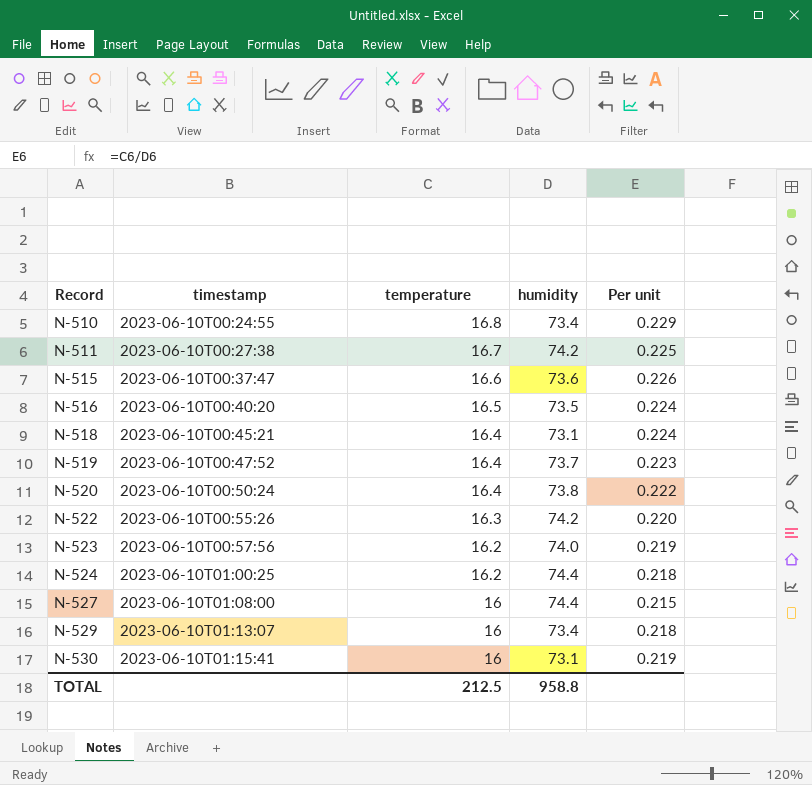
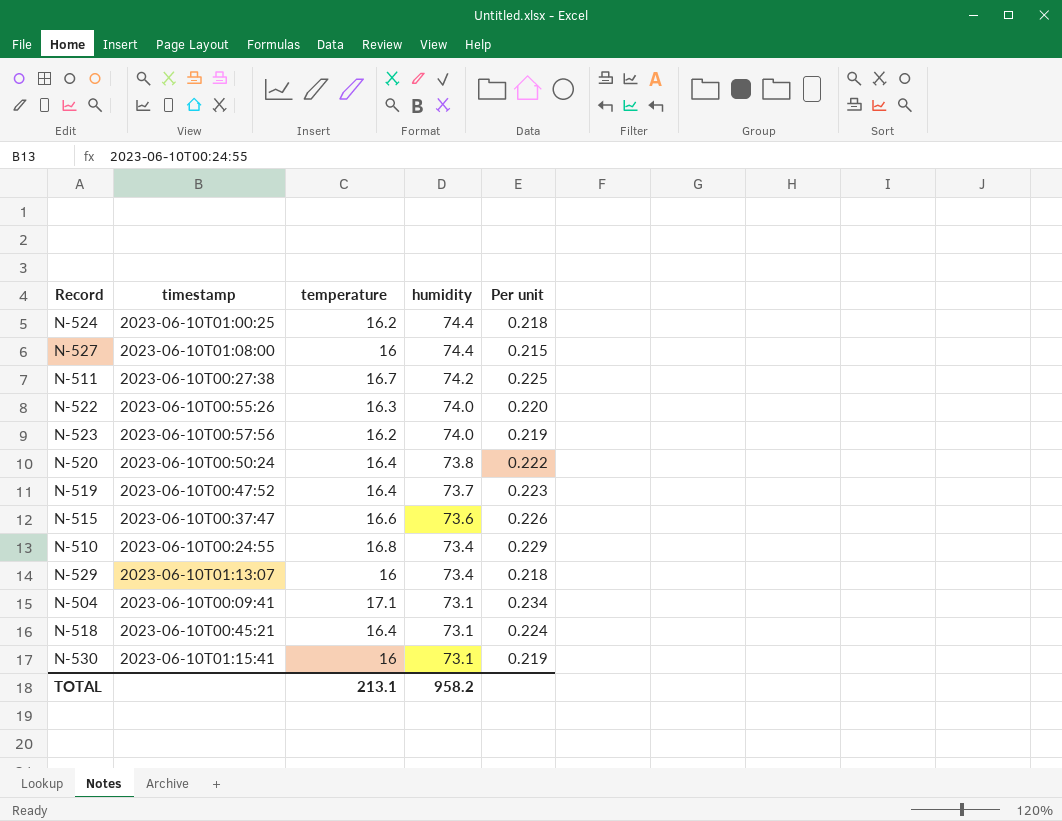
row order: Record ascending -> humidity descending
row N-516: 2023-06-10T00:40:20 | 16.5 | 73.5 | 0.224 -> none
N-522 | humidity: 74.2 -> 74.0
row N-504: none -> 2023-06-10T00:09:41 | 17.1 | 73.1 | 0.234
TOTAL | temperature: 212.5 -> 213.1
TOTAL | humidity: 958.8 -> 958.2

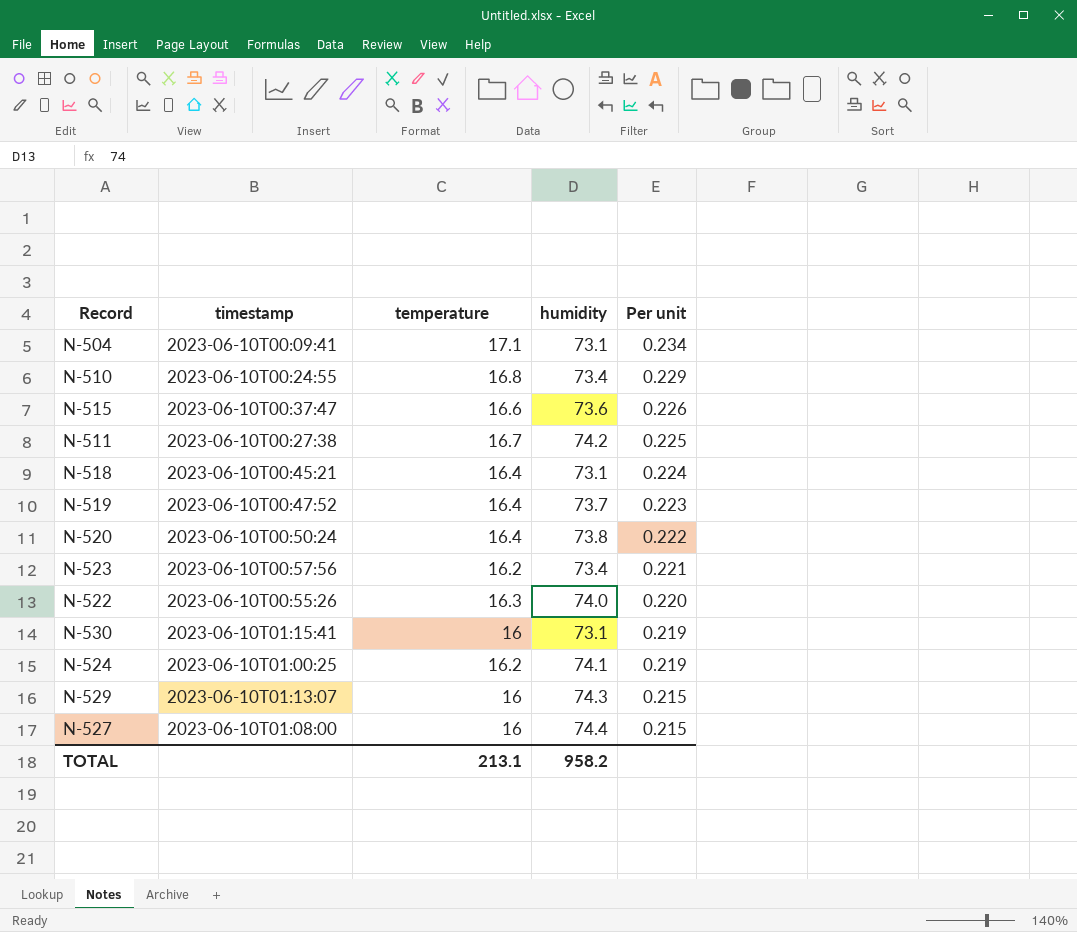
row order: humidity descending -> Per unit descending
N-523 | humidity: 74.0 -> 73.4
N-523 | Per unit: 0.219 -> 0.221
N-524 | humidity: 74.4 -> 74.1
N-524 | Per unit: 0.218 -> 0.219
N-529 | humidity: 73.4 -> 74.3
N-529 | Per unit: 0.218 -> 0.215

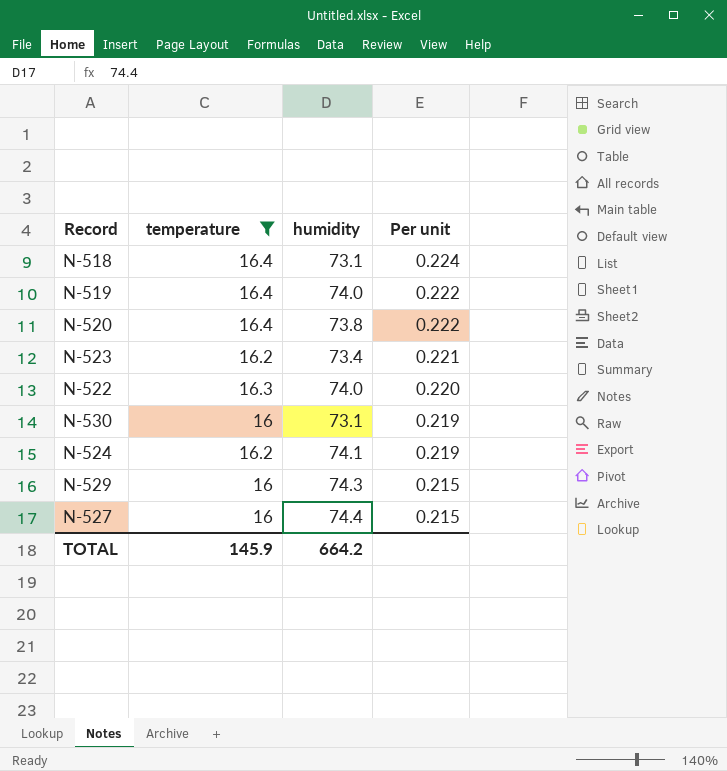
filter: none -> temperature <= 16.4
column timestamp | position: 2 -> none
N-519 | humidity: 73.7 -> 74.0
N-519 | Per unit: 0.223 -> 0.222
TOTAL | temperature: 213.1 -> 145.9
TOTAL | humidity: 958.2 -> 664.2

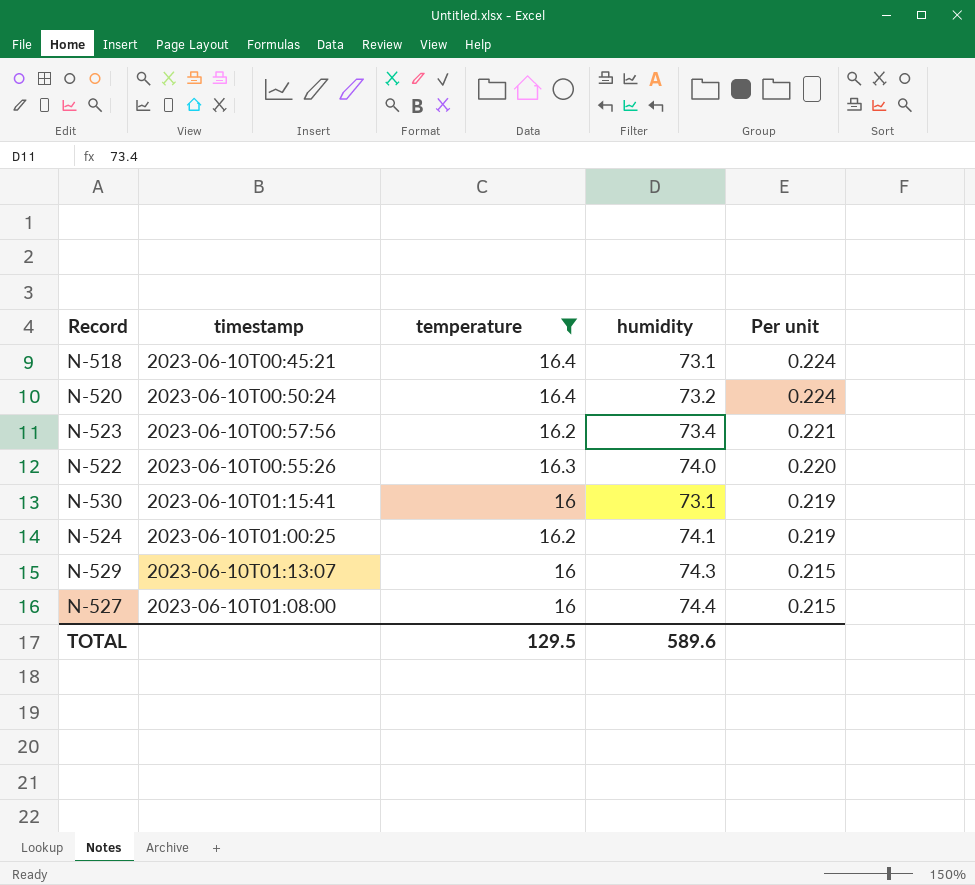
column timestamp | position: none -> 2
row N-519: 16.4 | 74.0 | 0.222 -> none
N-520 | humidity: 73.8 -> 73.2
N-520 | Per unit: 0.222 -> 0.224
TOTAL | temperature: 145.9 -> 129.5
TOTAL | humidity: 664.2 -> 589.6

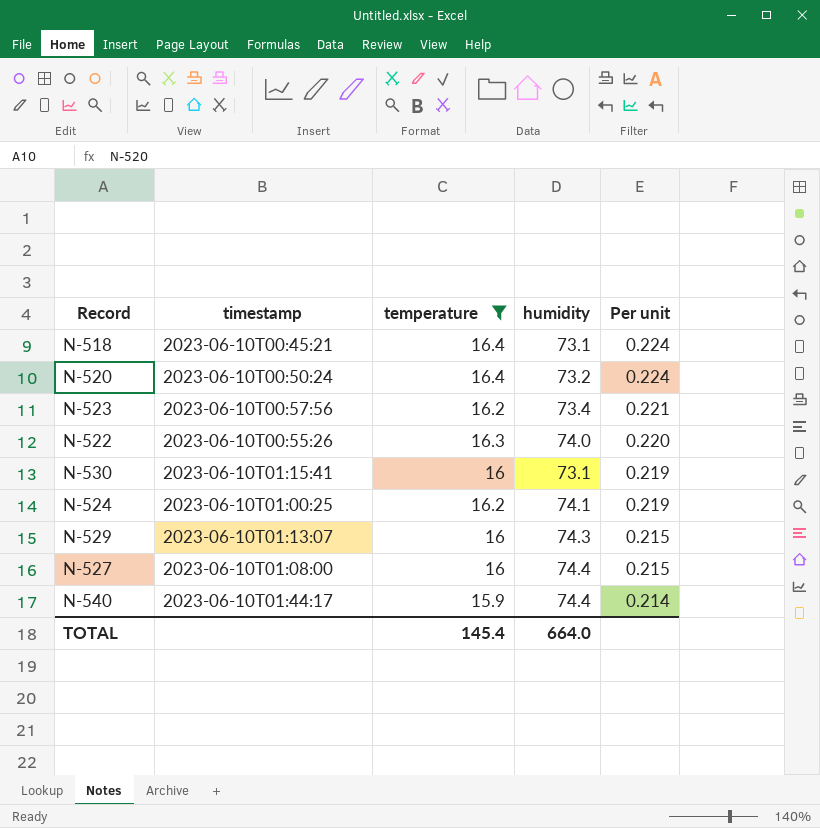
row N-540: none -> 2023-06-10T01:44:17 | 15.9 | 74.4 | 0.214
TOTAL | temperature: 129.5 -> 145.4
TOTAL | humidity: 589.6 -> 664.0

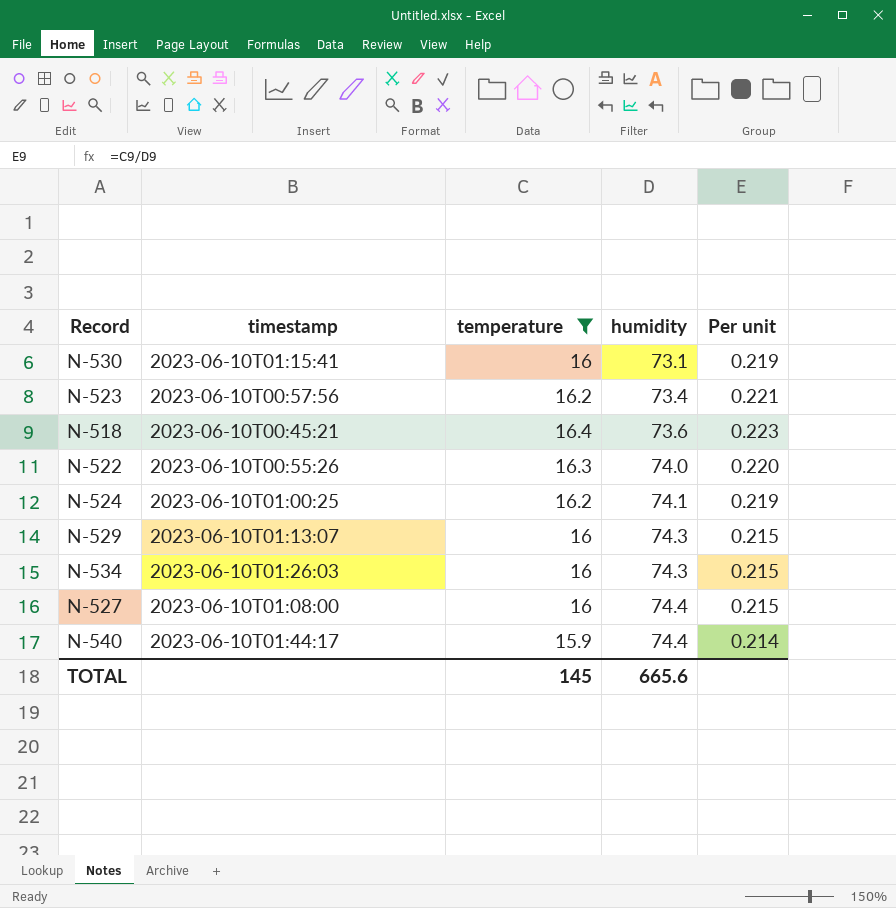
row order: Per unit descending -> humidity ascending
row N-520: 2023-06-10T00:50:24 | 16.4 | 73.2 | 0.224 -> none
N-518 | humidity: 73.1 -> 73.6
N-518 | Per unit: 0.224 -> 0.223
row N-534: none -> 2023-06-10T01:26:03 | 16 | 74.3 | 0.215
TOTAL | temperature: 145.4 -> 145
TOTAL | humidity: 664.0 -> 665.6

